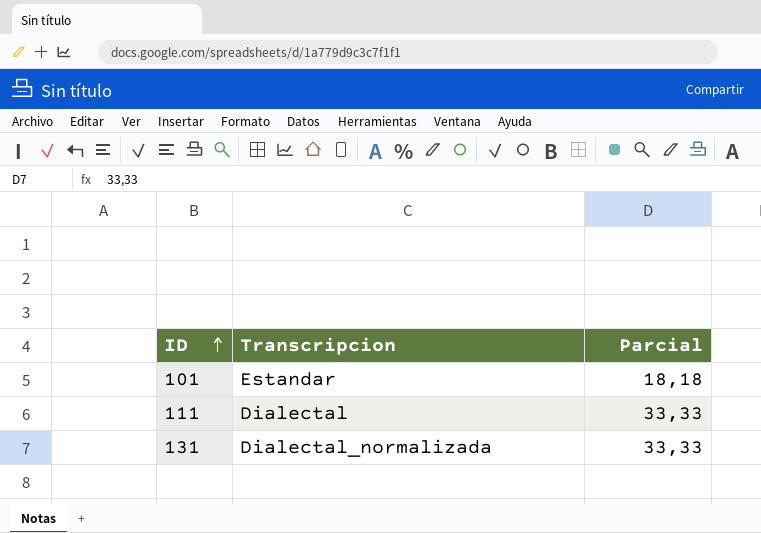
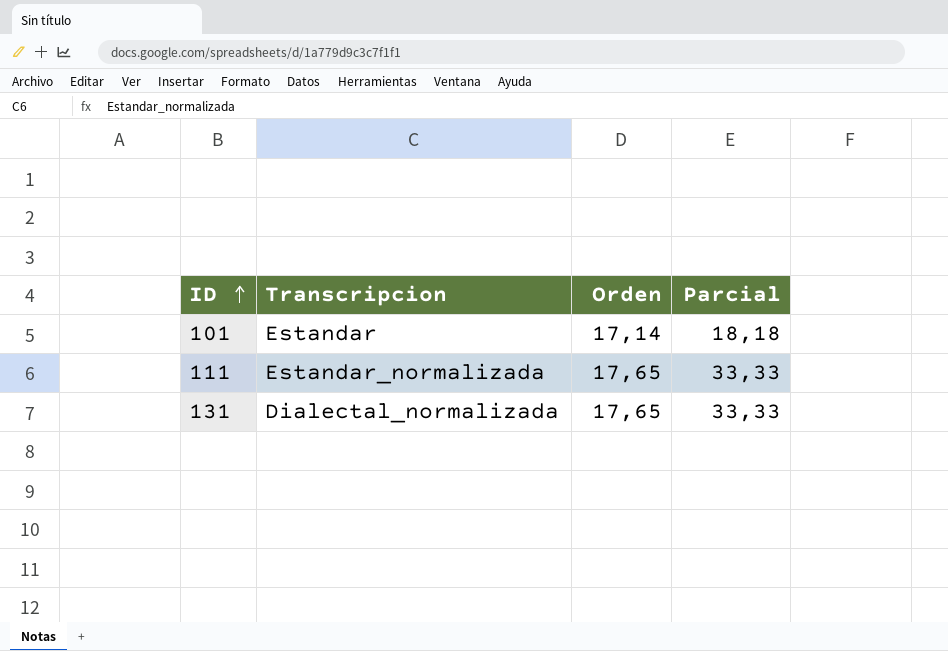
column Orden | position: none -> 3
111 | Transcripcion: Dialectal -> Estandar_normalizada

